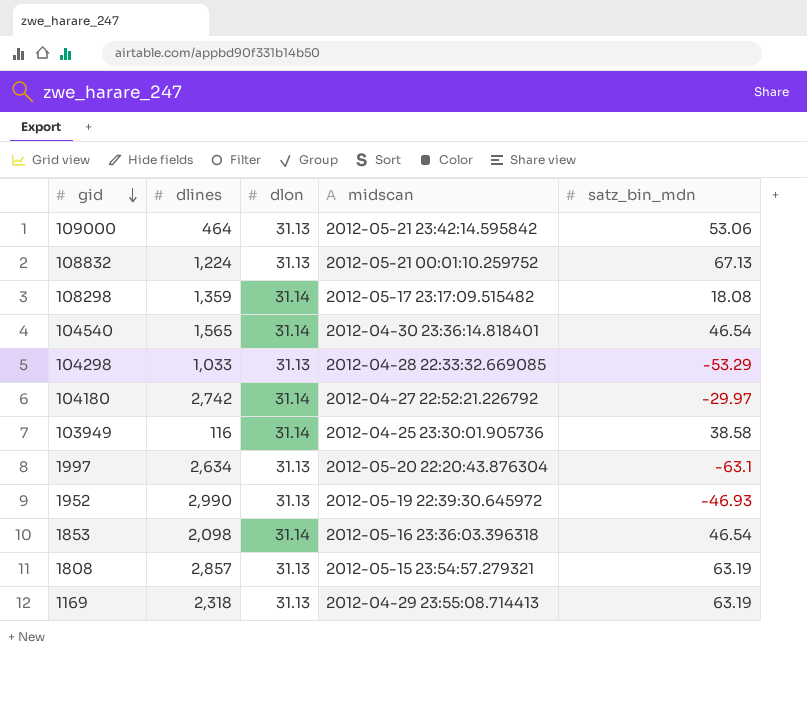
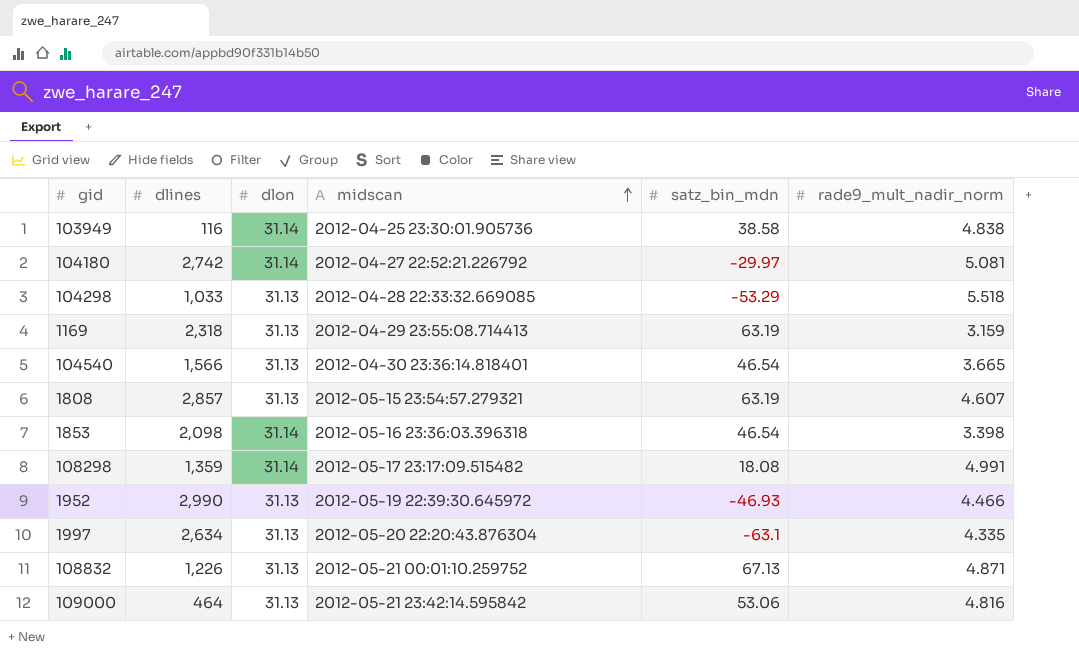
row order: gid descending -> midscan ascending
column rade9_mult_nadir_norm | position: none -> 6
104540 | dlines: 1,565 -> 1,566
104540 | dlon: 31.14 -> 31.13
108832 | dlines: 1,224 -> 1,226

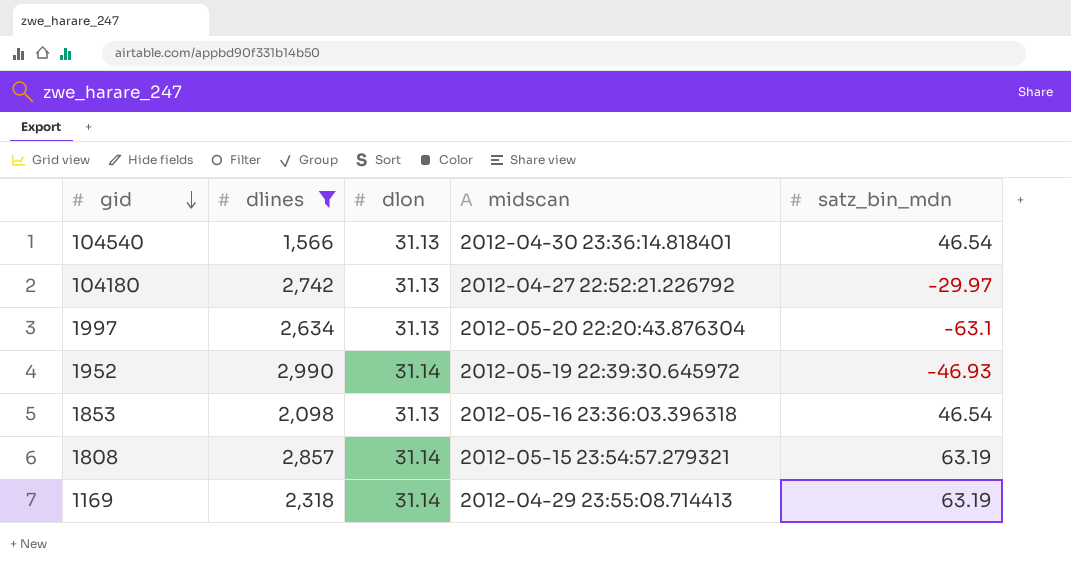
filter: none -> dlines >= 1,566
row order: midscan ascending -> gid descending
column rade9_mult_nadir_norm | position: 6 -> none
104180 | dlon: 31.14 -> 31.13
1952 | dlon: 31.13 -> 31.14
1853 | dlon: 31.14 -> 31.13
1808 | dlon: 31.13 -> 31.14
1169 | dlon: 31.13 -> 31.14

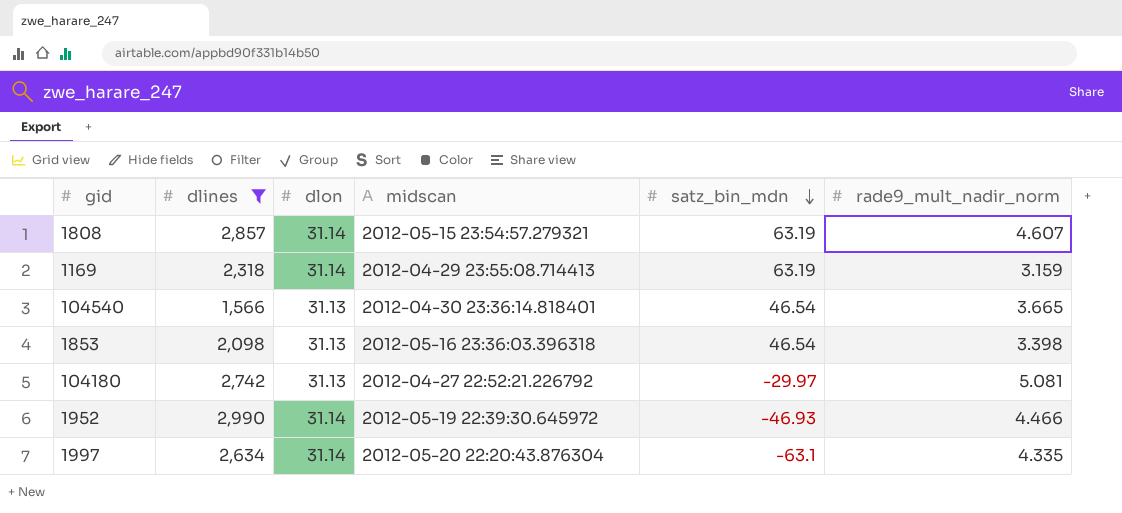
row order: gid descending -> satz_bin_mdn descending
column rade9_mult_nadir_norm | position: none -> 6
1997 | dlon: 31.13 -> 31.14

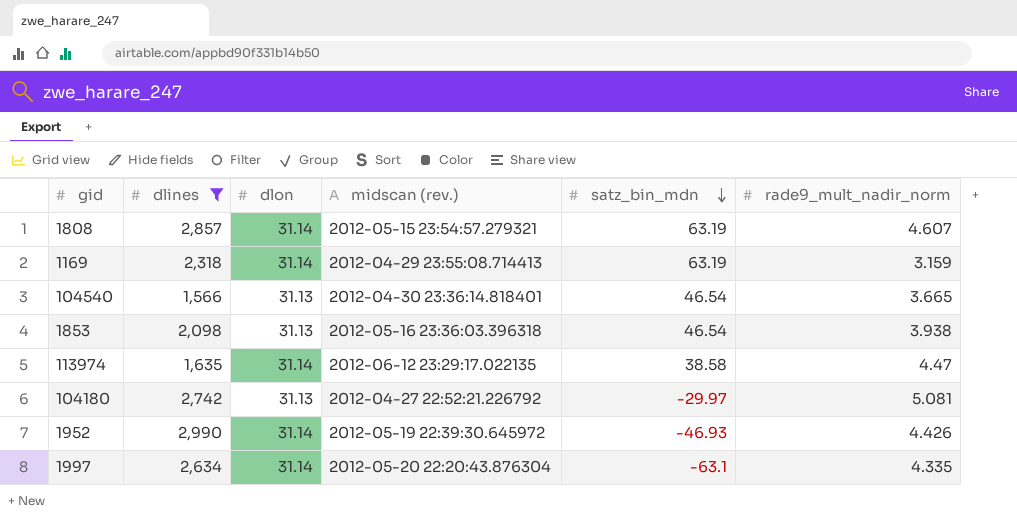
column name: midscan -> midscan (rev.)
1853 | rade9_mult_nadir_norm: 3.398 -> 3.938
row 113974: none -> 1,635 | 31.14 | 2012-06-12 23:29:17.022135 | 38.58 | 4.47
1952 | rade9_mult_nadir_norm: 4.466 -> 4.426

